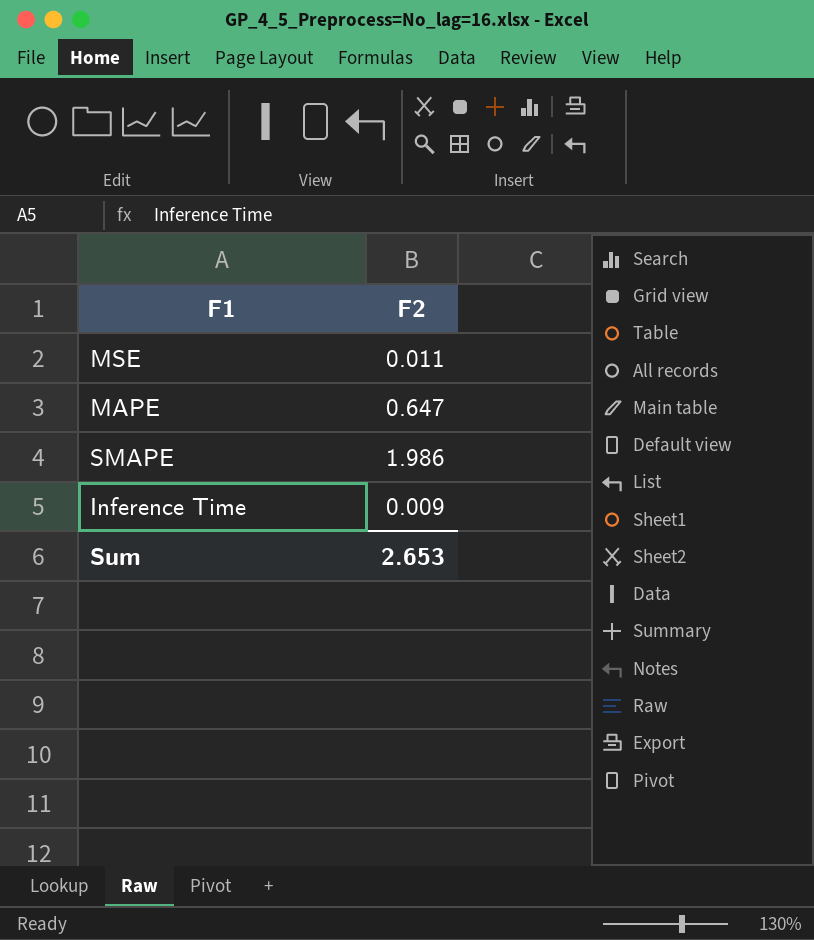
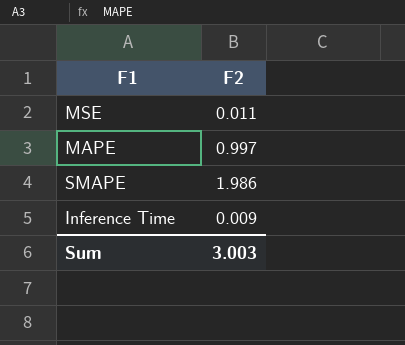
MAPE | F2: 0.647 -> 0.997
Sum | F2: 2.653 -> 3.003

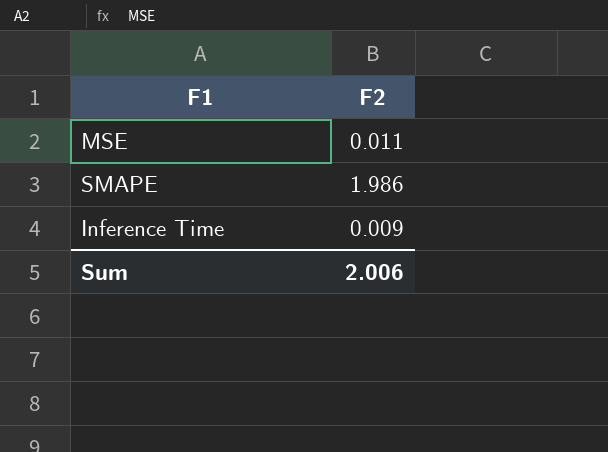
row MAPE: 0.997 -> none
Sum | F2: 3.003 -> 2.006

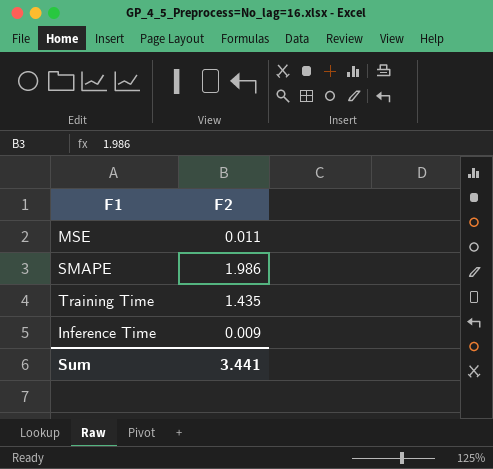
row Training Time: none -> 1.435
Sum | F2: 2.006 -> 3.441

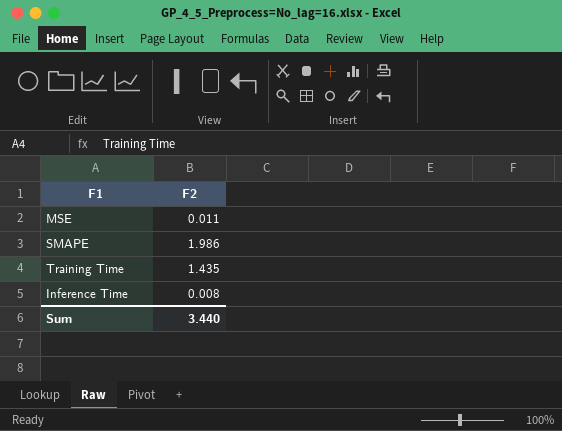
Inference Time | F2: 0.009 -> 0.008
Sum | F2: 3.441 -> 3.440

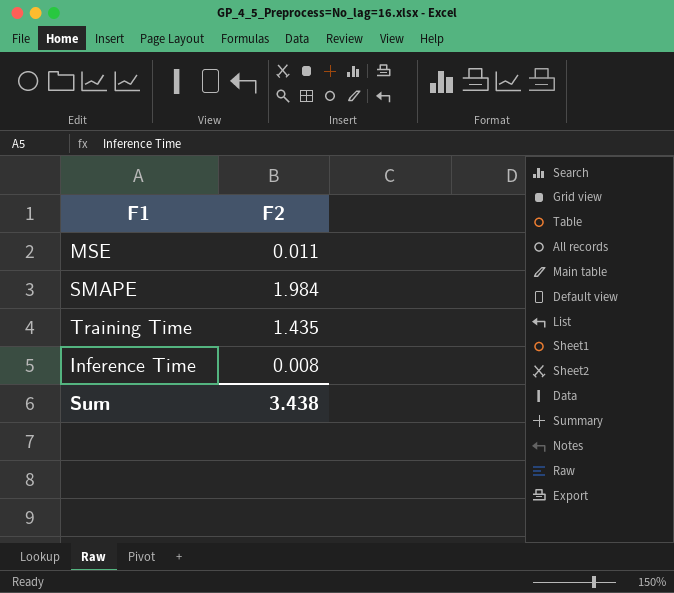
SMAPE | F2: 1.986 -> 1.984
Sum | F2: 3.440 -> 3.438

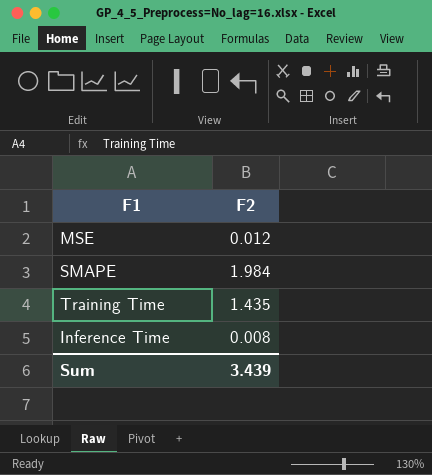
MSE | F2: 0.011 -> 0.012
Sum | F2: 3.438 -> 3.439

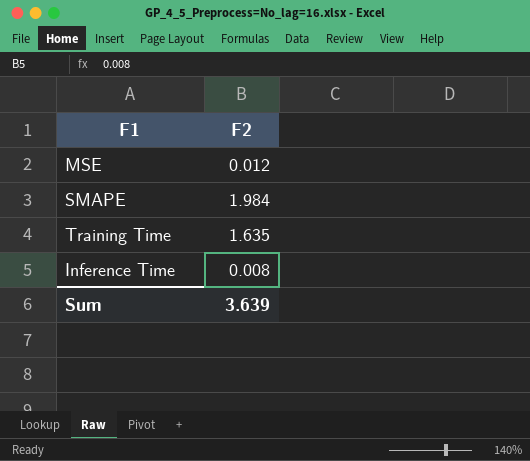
Training Time | F2: 1.435 -> 1.635
Sum | F2: 3.439 -> 3.639

